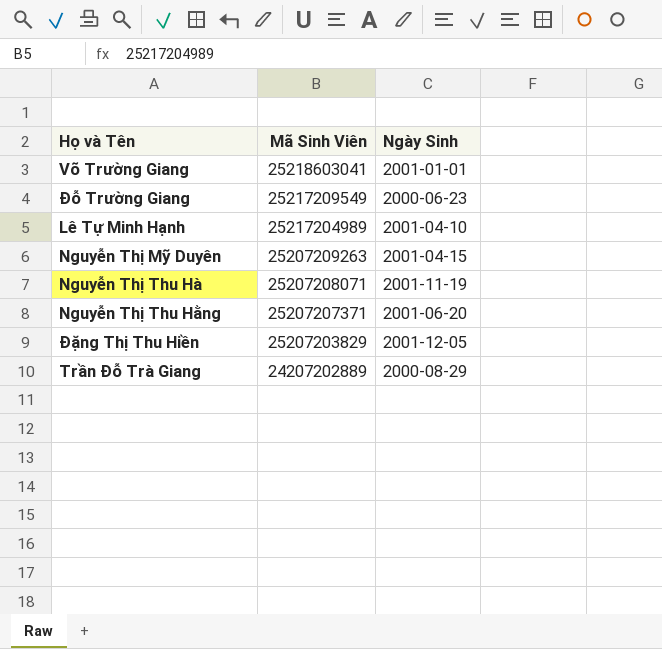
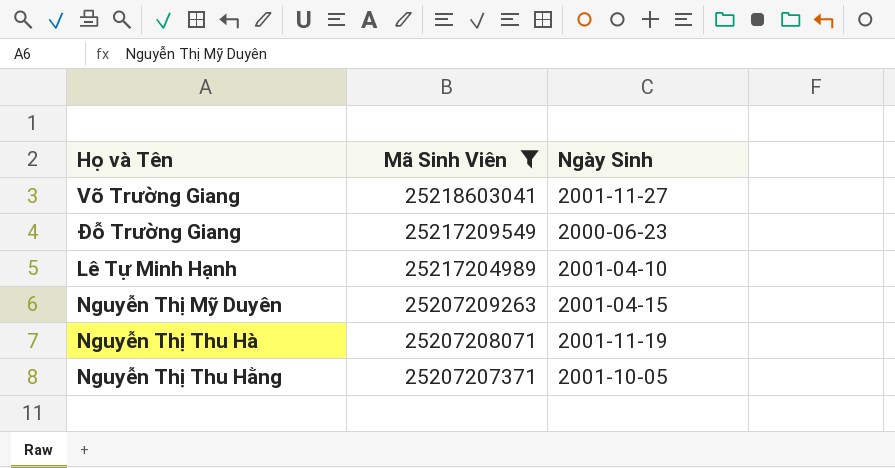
filter: none -> Mã Sinh Viên >= 25207207371
Võ Trường Giang | Ngày Sinh: 2001-01-01 -> 2001-11-27
Nguyễn Thị Thu Hằng | Ngày Sinh: 2001-06-20 -> 2001-10-05

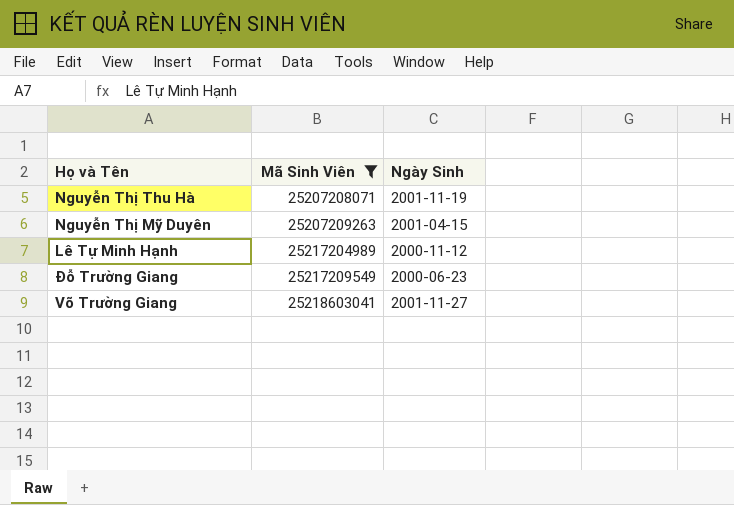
row order: Mã Sinh Viên descending -> Mã Sinh Viên ascending
row Nguyễn Thị Thu Hằng: 25207207371 | 2001-10-05 -> none
Lê Tự Minh Hạnh | Ngày Sinh: 2001-04-10 -> 2000-11-12

